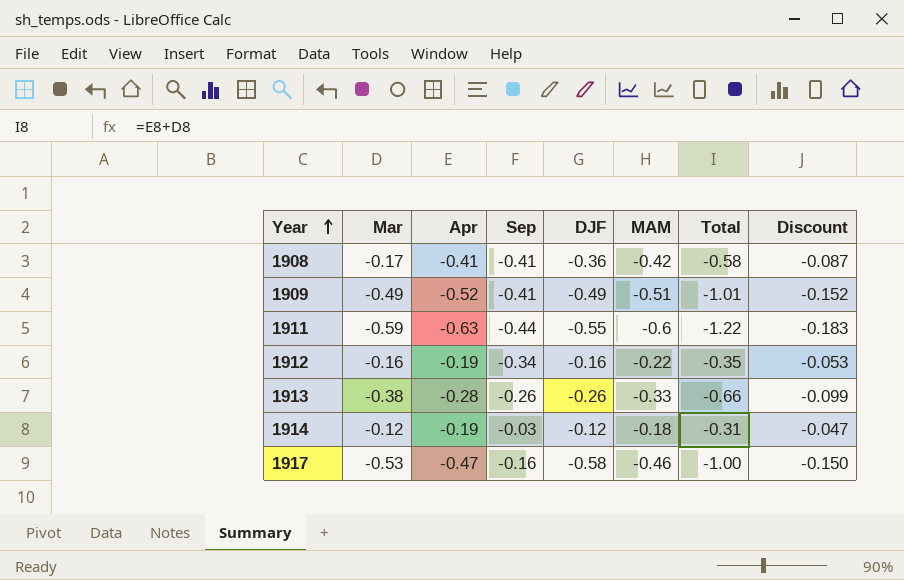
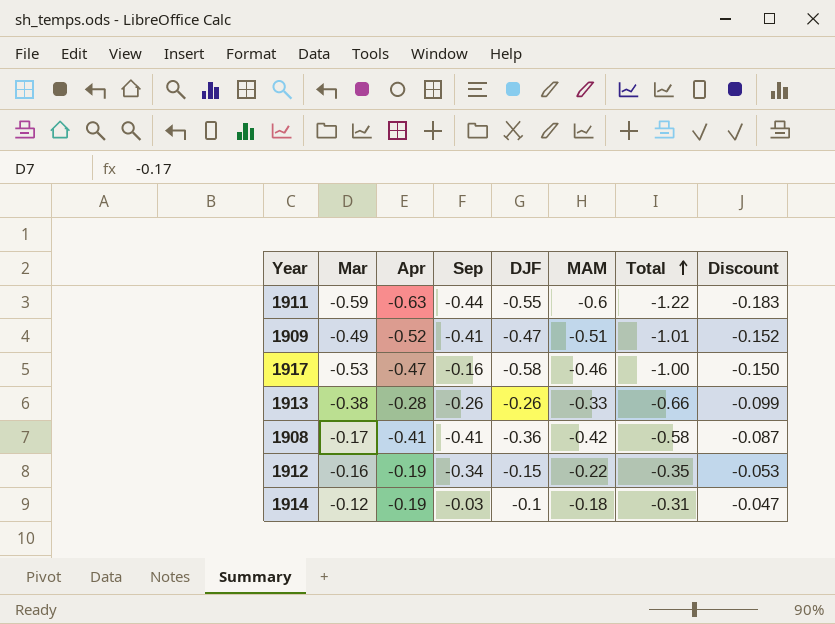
row order: Year ascending -> Total ascending
1909 | DJF: -0.49 -> -0.47
1912 | DJF: -0.16 -> -0.15
1914 | DJF: -0.12 -> -0.1

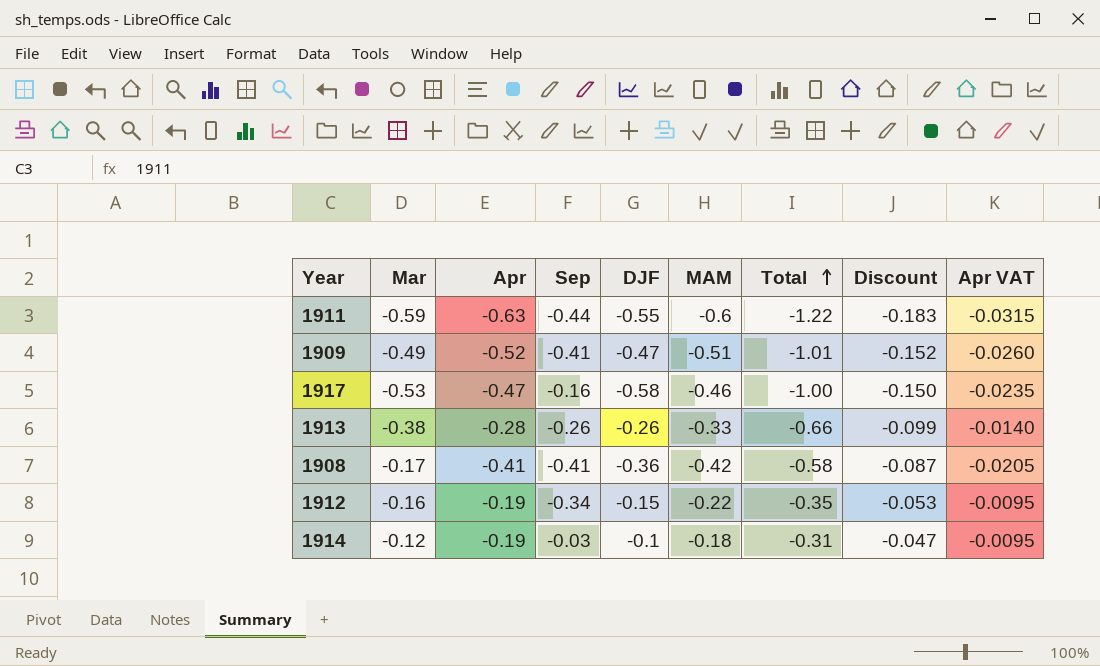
column Apr VAT | formula: none -> [Apr] * 0.05

